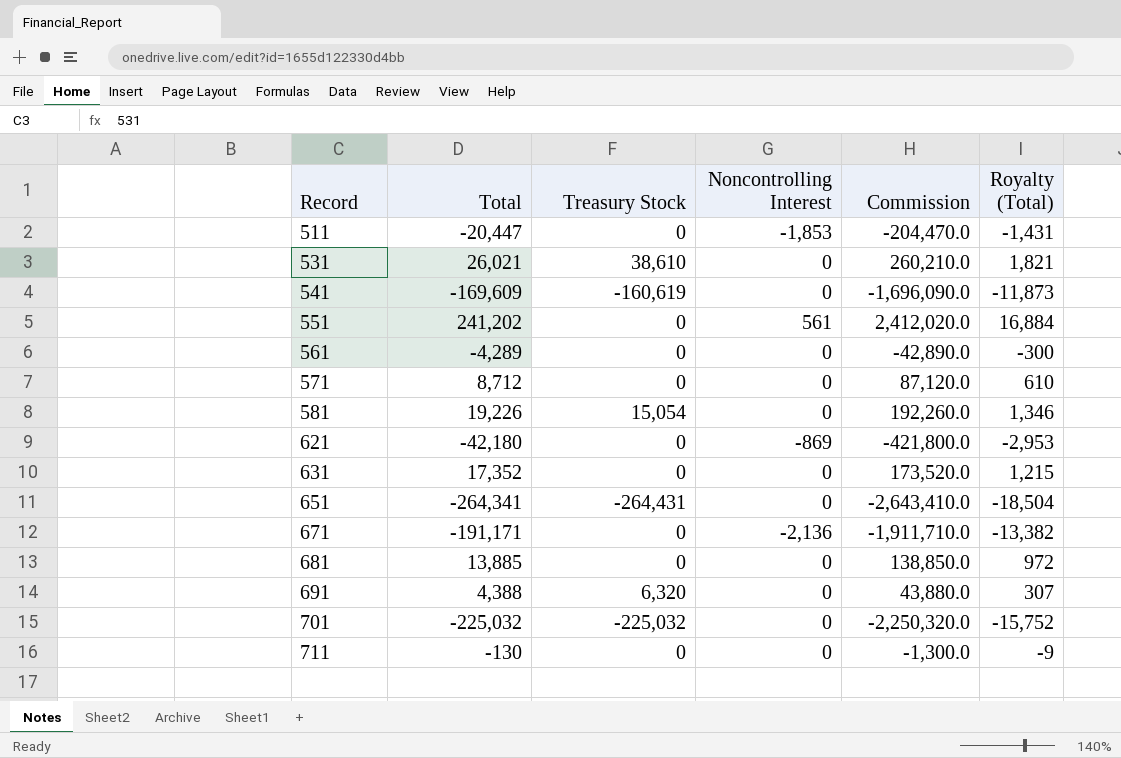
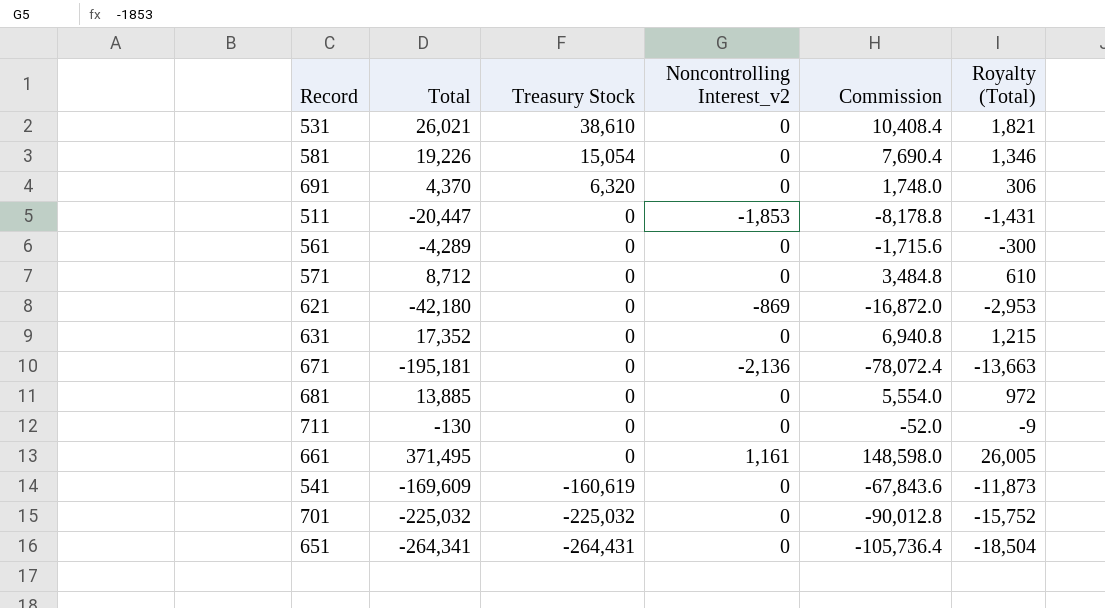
row order: Record ascending -> Treasury Stock descending
column name: Noncontrolling Interest -> Noncontrolling Interest_v2
column Commission | formula: [Total] * 10 -> [Total] * 0.4
row 551: 241,202 | 0 | 561 | 2,412,020.0 | 16,884 -> none
691 | Total: 4,388 -> 4,370
691 | Royalty (Total): 307 -> 306
671 | Total: -191,171 -> -195,181
671 | Royalty (Total): -13,382 -> -13,663
row 661: none -> 371,495 | 0 | 1,161 | 148,598.0 | 26,005

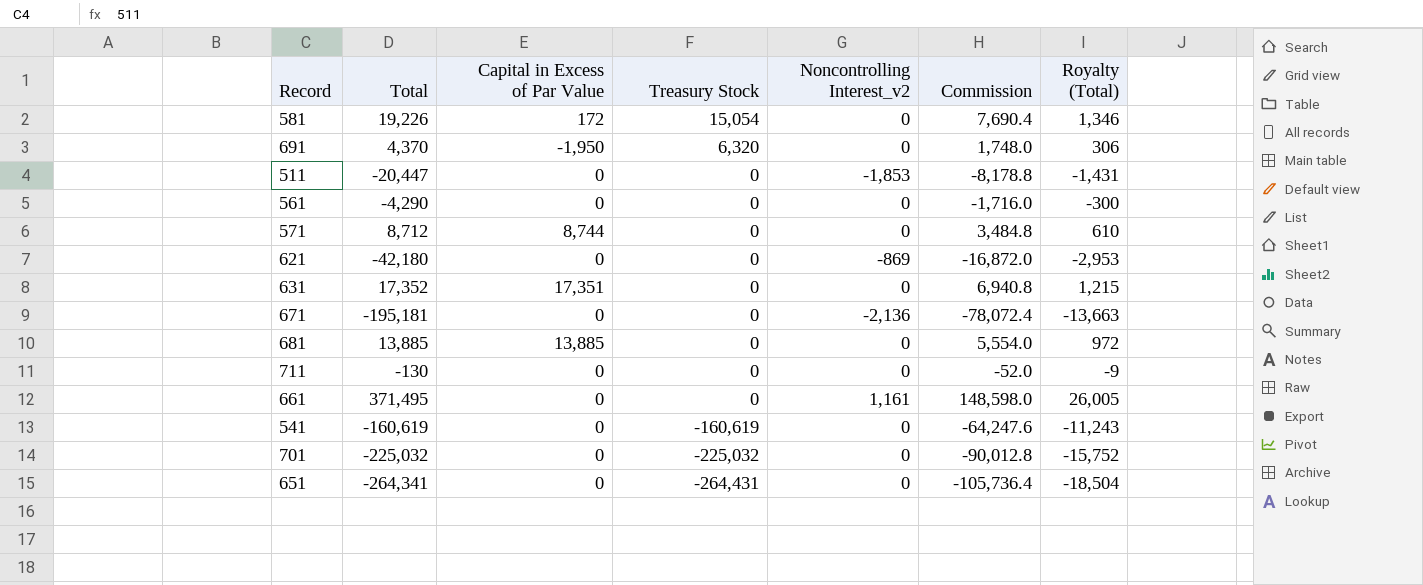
column Capital in Excess of Par Value | position: none -> 3
row 531: 26,021 | 38,610 | 0 | 10,408.4 | 1,821 -> none
561 | Total: -4,289 -> -4,290
561 | Commission: -1,715.6 -> -1,716.0
541 | Total: -169,609 -> -160,619
541 | Commission: -67,843.6 -> -64,247.6
541 | Royalty (Total): -11,873 -> -11,243

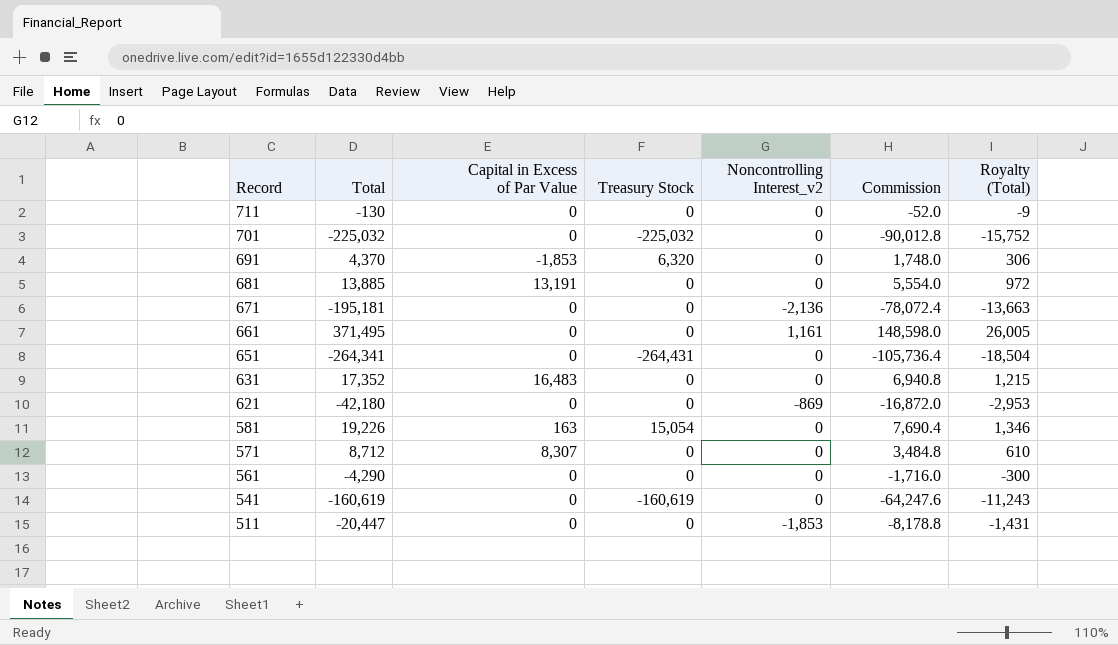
row order: Treasury Stock descending -> Record descending
691 | Capital in Excess of Par Value: -1,950 -> -1,853
681 | Capital in Excess of Par Value: 13,885 -> 13,191
631 | Capital in Excess of Par Value: 17,351 -> 16,483
581 | Capital in Excess of Par Value: 172 -> 163
571 | Capital in Excess of Par Value: 8,744 -> 8,307

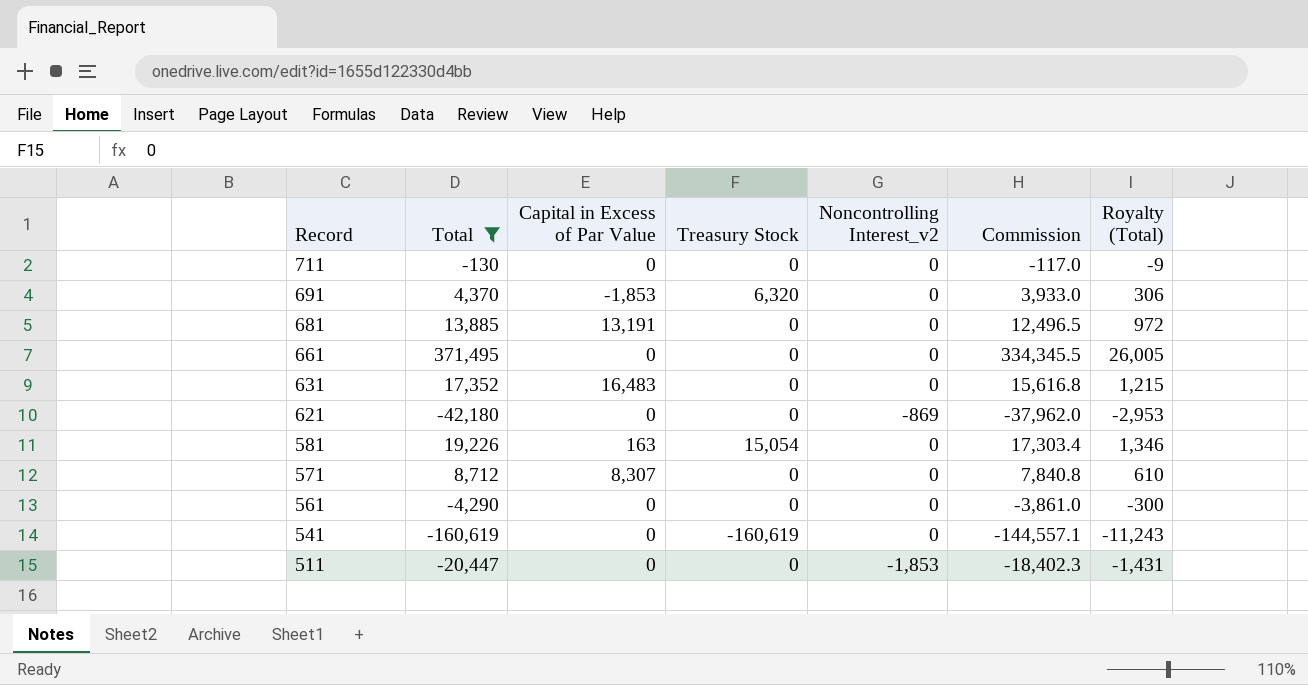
filter: none -> Total >= -160,619
column Commission | formula: [Total] * 0.4 -> [Total] * 0.9
661 | Noncontrolling Interest_v2: 1,161 -> 0

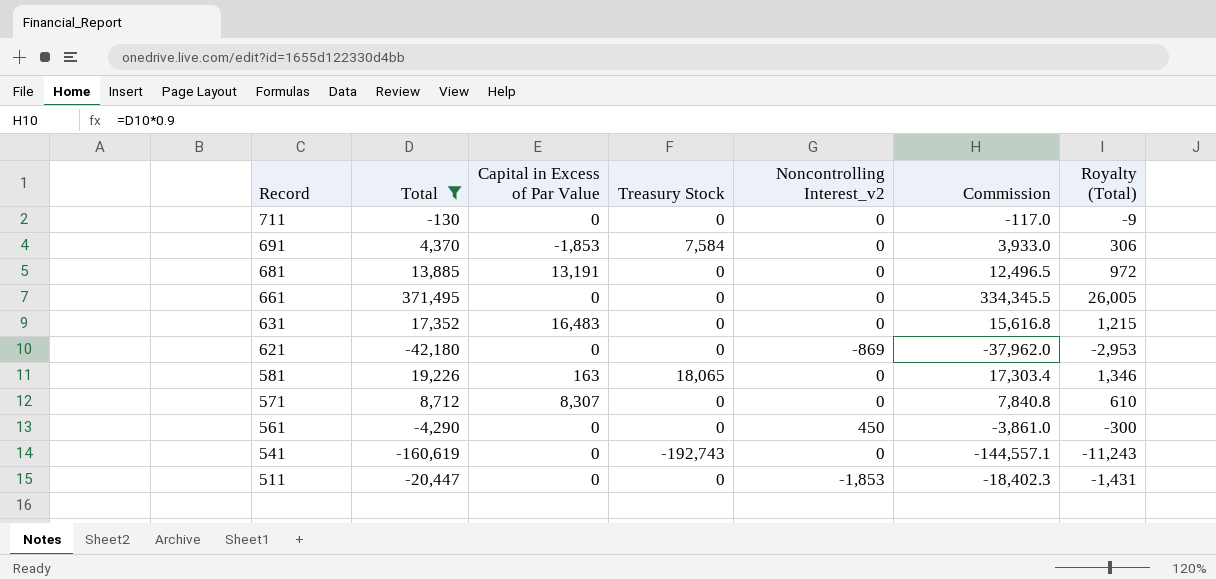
691 | Treasury Stock: 6,320 -> 7,584
581 | Treasury Stock: 15,054 -> 18,065
561 | Noncontrolling Interest_v2: 0 -> 450
541 | Treasury Stock: -160,619 -> -192,743

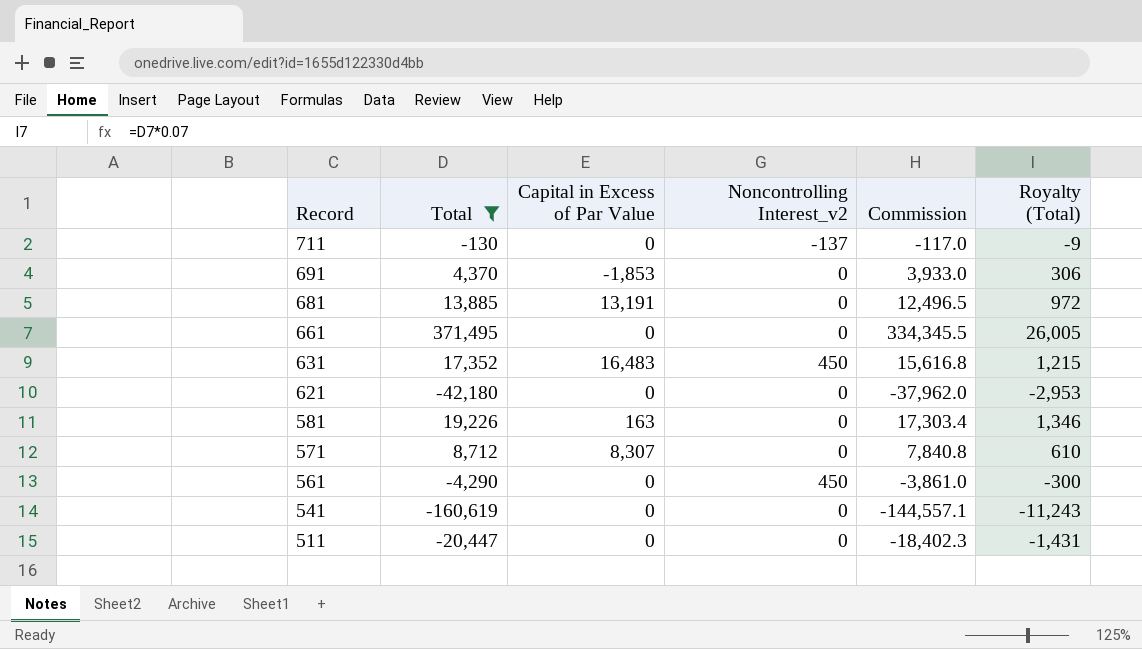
column Treasury Stock | position: 4 -> none
711 | Noncontrolling Interest_v2: 0 -> -137
631 | Noncontrolling Interest_v2: 0 -> 450
621 | Noncontrolling Interest_v2: -869 -> 0
511 | Noncontrolling Interest_v2: -1,853 -> 0

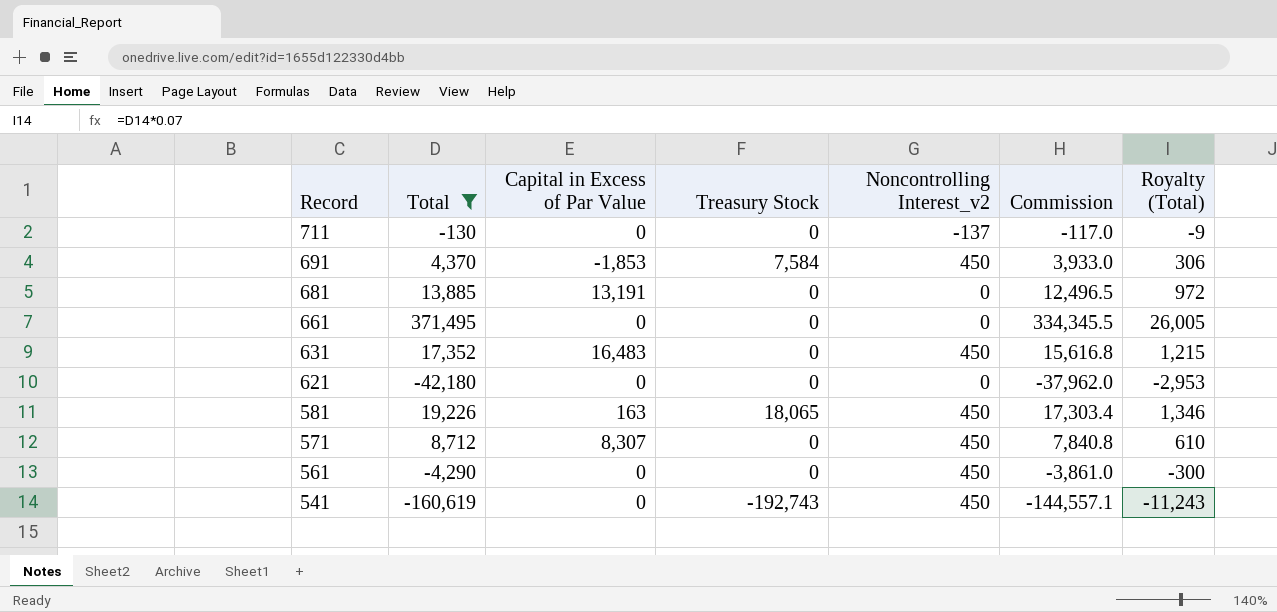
column Treasury Stock | position: none -> 4
row 511: -20,447 | 0 | 0 | -18,402.3 | -1,431 -> none
691 | Noncontrolling Interest_v2: 0 -> 450
581 | Noncontrolling Interest_v2: 0 -> 450
571 | Noncontrolling Interest_v2: 0 -> 450
541 | Noncontrolling Interest_v2: 0 -> 450

